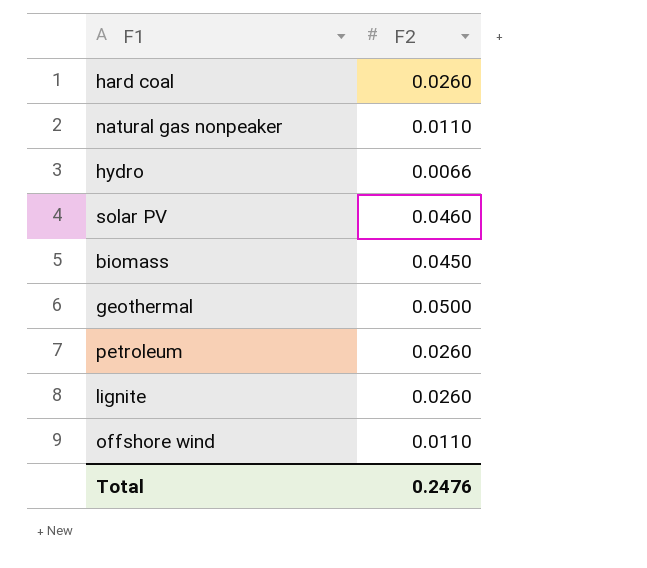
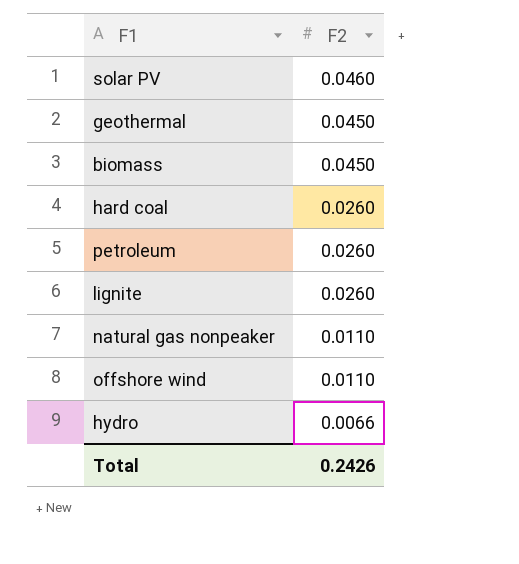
row order: none -> F2 descending
geothermal | F2: 0.0500 -> 0.0450
Total | F2: 0.2476 -> 0.2426

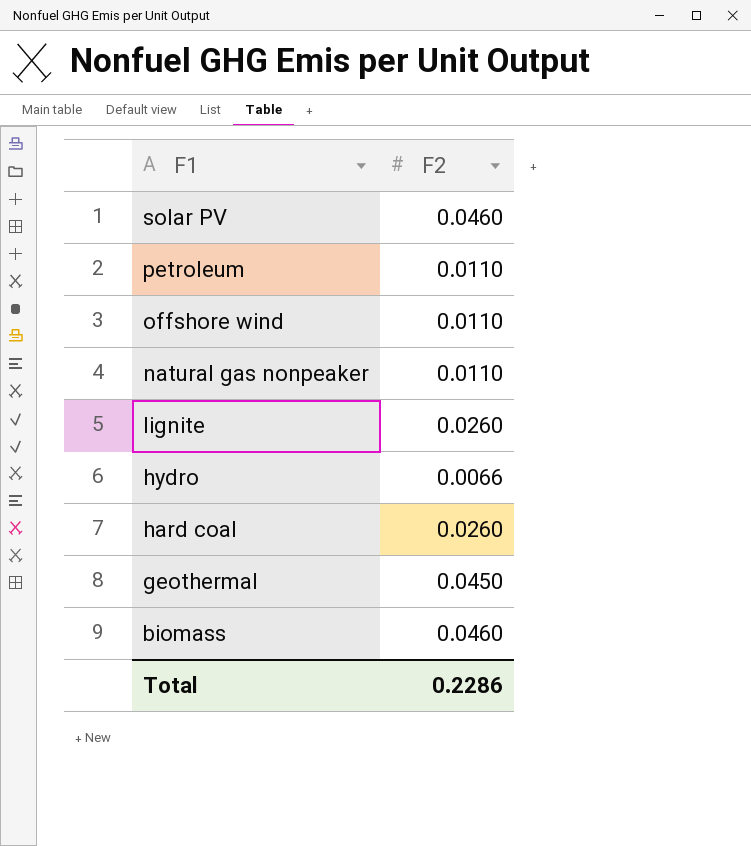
row order: F2 descending -> F1 descending
petroleum | F2: 0.0260 -> 0.0110
biomass | F2: 0.0450 -> 0.0460
Total | F2: 0.2426 -> 0.2286

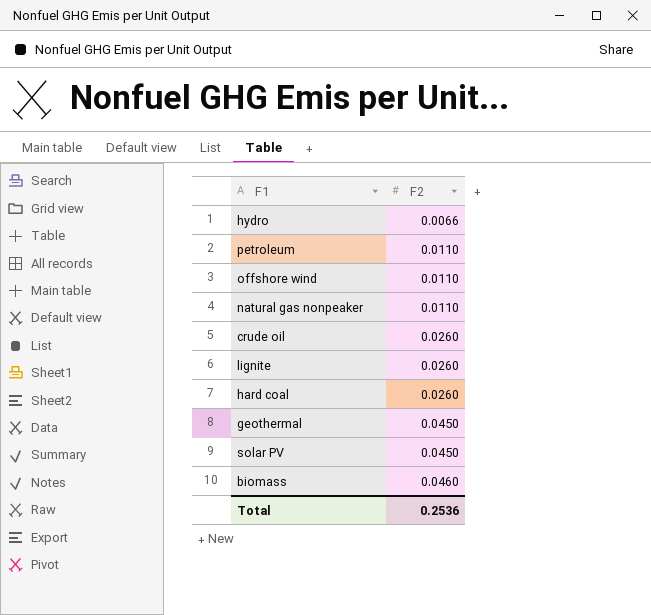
row order: F1 descending -> F2 ascending
row crude oil: none -> 0.0260
solar PV | F2: 0.0460 -> 0.0450
Total | F2: 0.2286 -> 0.2536

